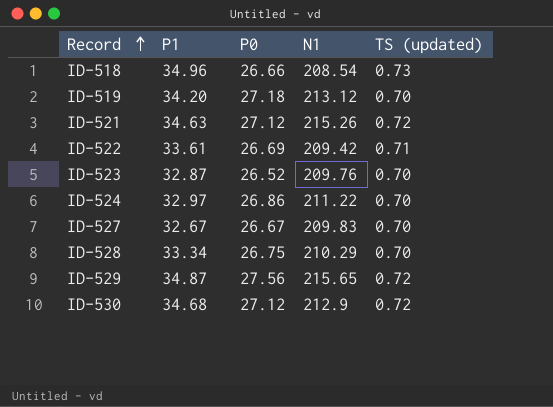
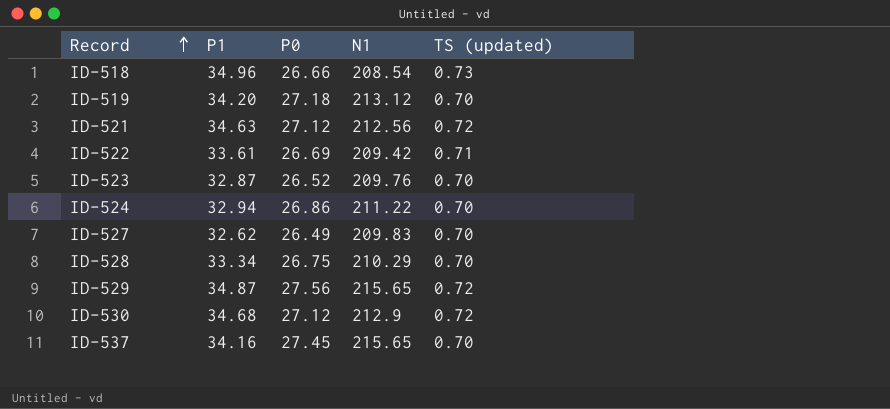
ID-521 | N1: 215.26 -> 212.56
ID-524 | P1: 32.97 -> 32.94
ID-527 | P1: 32.67 -> 32.62
ID-527 | P0: 26.67 -> 26.49
row ID-537: none -> 34.16 | 27.45 | 215.65 | 0.70

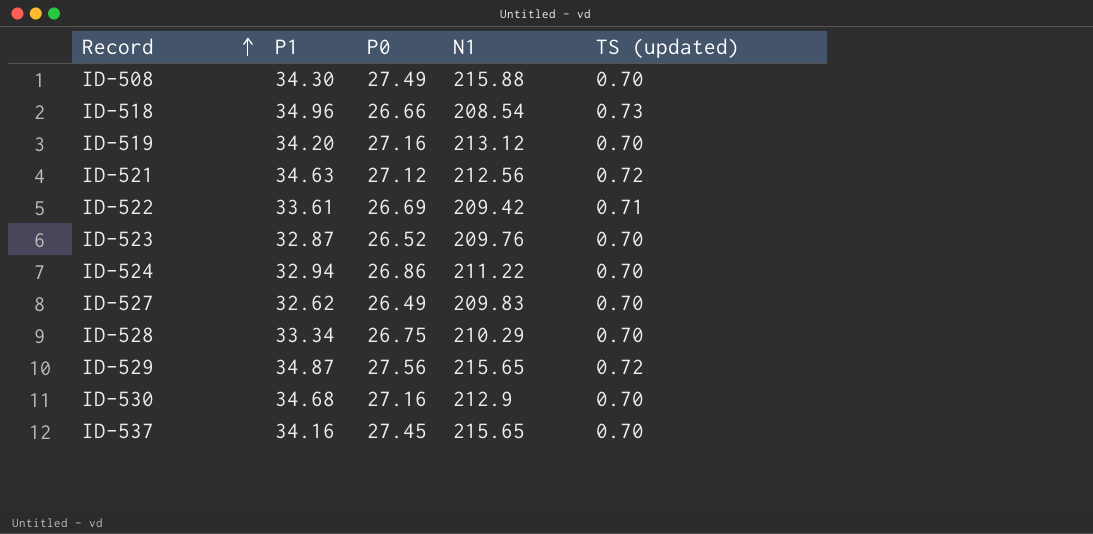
row ID-508: none -> 34.30 | 27.49 | 215.88 | 0.70
ID-519 | P0: 27.18 -> 27.16
ID-530 | P0: 27.12 -> 27.16
ID-530 | TS (updated): 0.72 -> 0.70

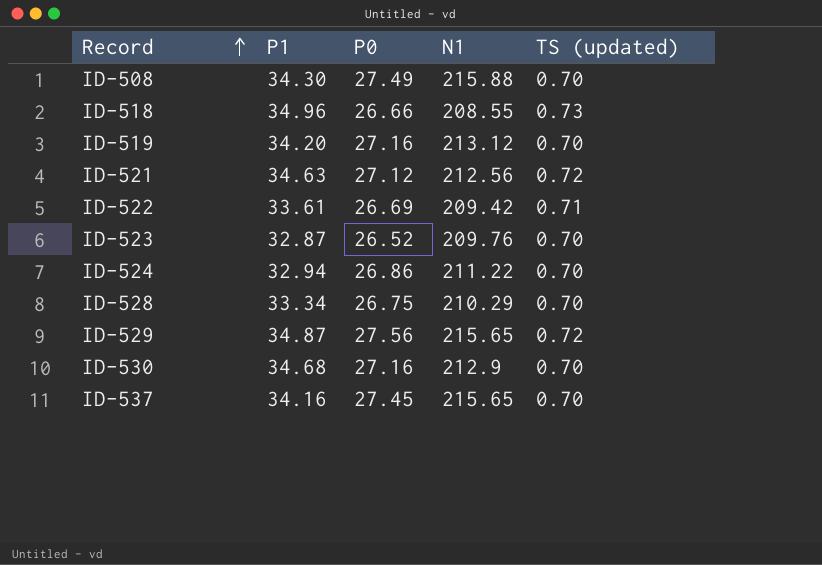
row ID-527: 32.62 | 26.49 | 209.83 | 0.70 -> none
ID-518 | N1: 208.54 -> 208.55

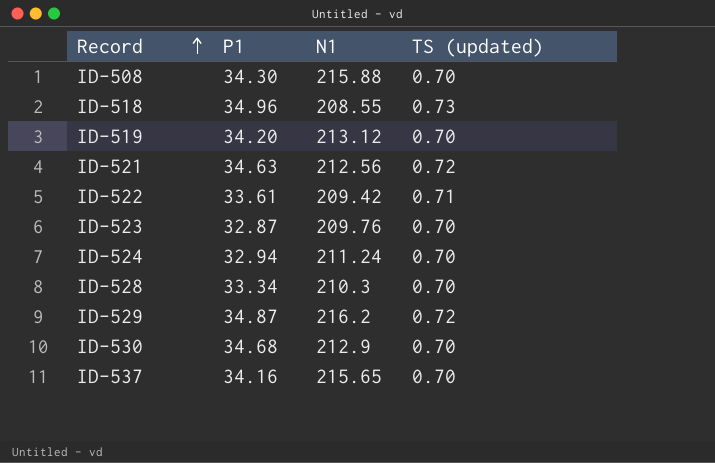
column P0 | position: 3 -> none
ID-524 | N1: 211.22 -> 211.24
ID-528 | N1: 210.29 -> 210.3
ID-529 | N1: 215.65 -> 216.2

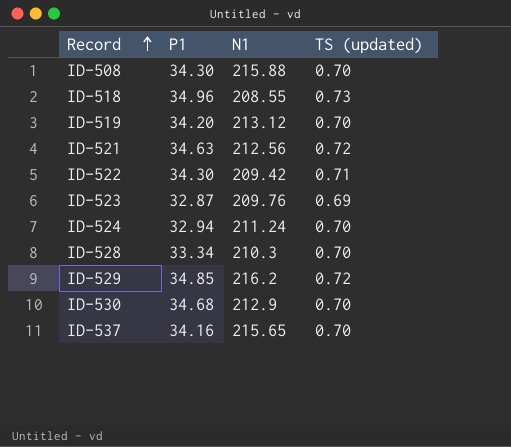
ID-522 | P1: 33.61 -> 34.30
ID-523 | TS (updated): 0.70 -> 0.69
ID-529 | P1: 34.87 -> 34.85

